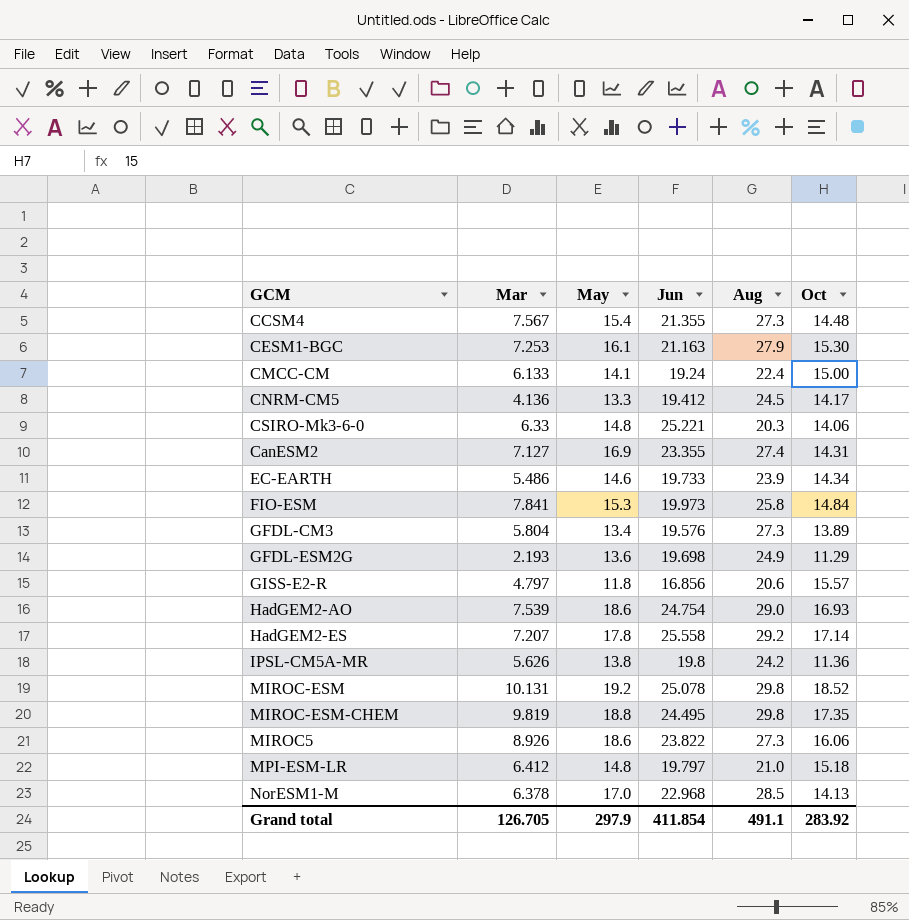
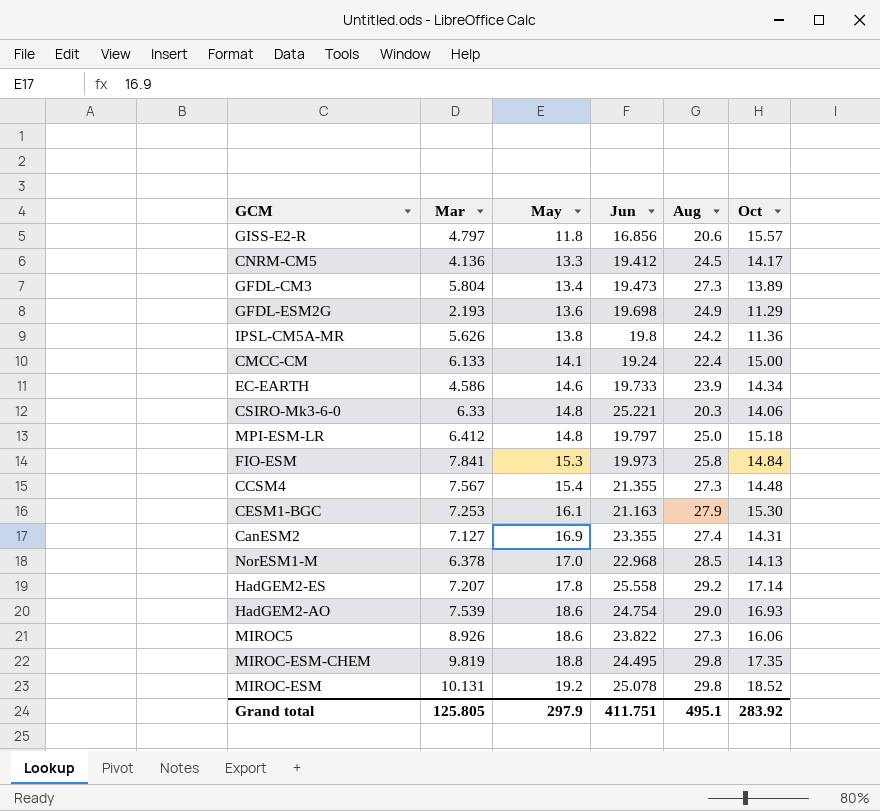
row order: none -> May ascending
GFDL-CM3 | Jun: 19.576 -> 19.473
EC-EARTH | Mar: 5.486 -> 4.586
MPI-ESM-LR | Aug: 21.0 -> 25.0
Grand total | Mar: 126.705 -> 125.805
Grand total | Jun: 411.854 -> 411.751
Grand total | Aug: 491.1 -> 495.1

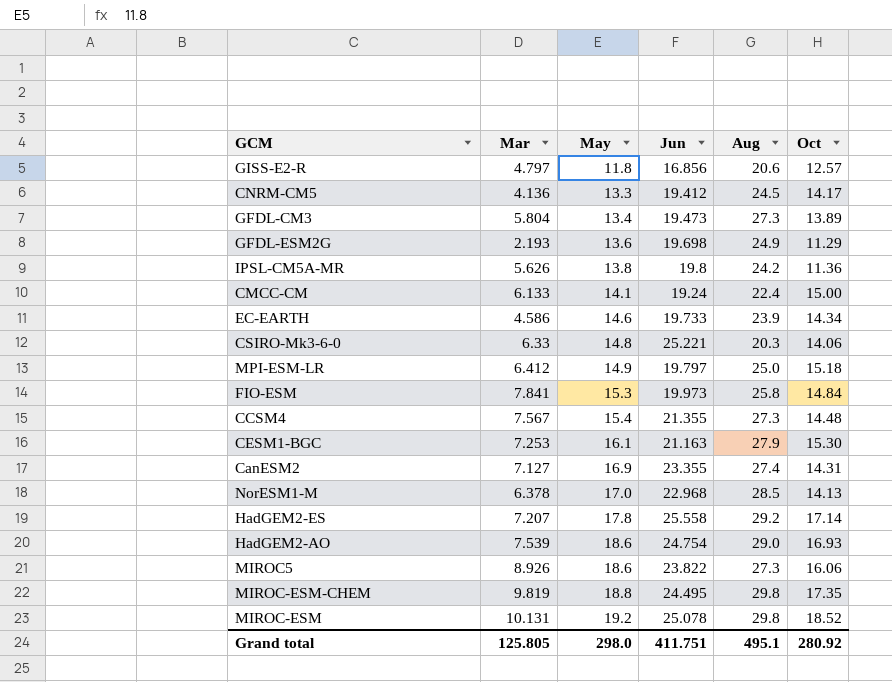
GISS-E2-R | Oct: 15.57 -> 12.57
MPI-ESM-LR | May: 14.8 -> 14.9
Grand total | May: 297.9 -> 298.0
Grand total | Oct: 283.92 -> 280.92

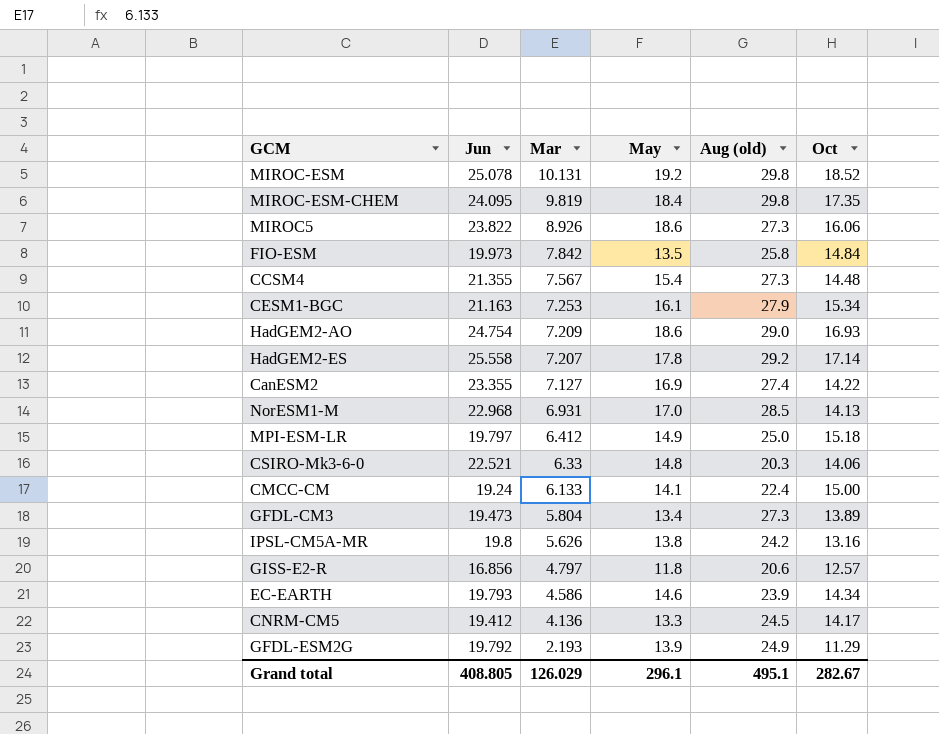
row order: May ascending -> Mar descending
column Jun | position: 4 -> 2
column name: Aug -> Aug (old)
MIROC-ESM-CHEM | Jun: 24.495 -> 24.095
MIROC-ESM-CHEM | May: 18.8 -> 18.4
FIO-ESM | Mar: 7.841 -> 7.842
FIO-ESM | May: 15.3 -> 13.5
CESM1-BGC | Oct: 15.30 -> 15.34
HadGEM2-AO | Mar: 7.539 -> 7.209
CanESM2 | Oct: 14.31 -> 14.22
NorESM1-M | Mar: 6.378 -> 6.931
CSIRO-Mk3-6-0 | Jun: 25.221 -> 22.521
IPSL-CM5A-MR | Oct: 11.36 -> 13.16
EC-EARTH | Jun: 19.733 -> 19.793
GFDL-ESM2G | Jun: 19.698 -> 19.792
GFDL-ESM2G | May: 13.6 -> 13.9
Grand total | Jun: 411.751 -> 408.805
Grand total | Mar: 125.805 -> 126.029
Grand total | May: 298.0 -> 296.1
Grand total | Oct: 280.92 -> 282.67

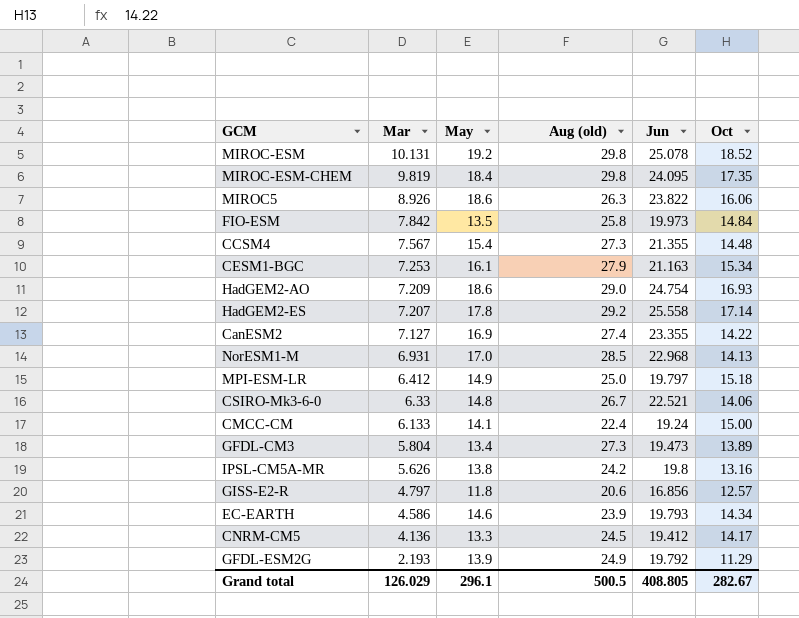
column Jun | position: 2 -> 5
MIROC5 | Aug (old): 27.3 -> 26.3
CSIRO-Mk3-6-0 | Aug (old): 20.3 -> 26.7
Grand total | Aug (old): 495.1 -> 500.5

